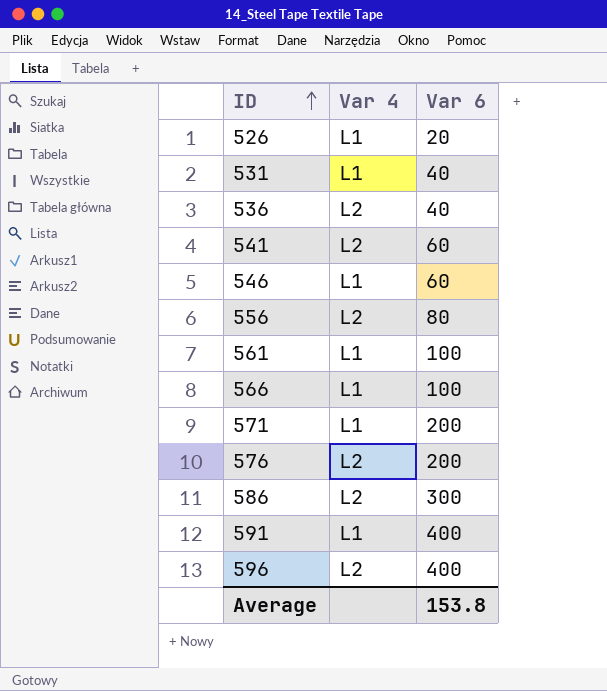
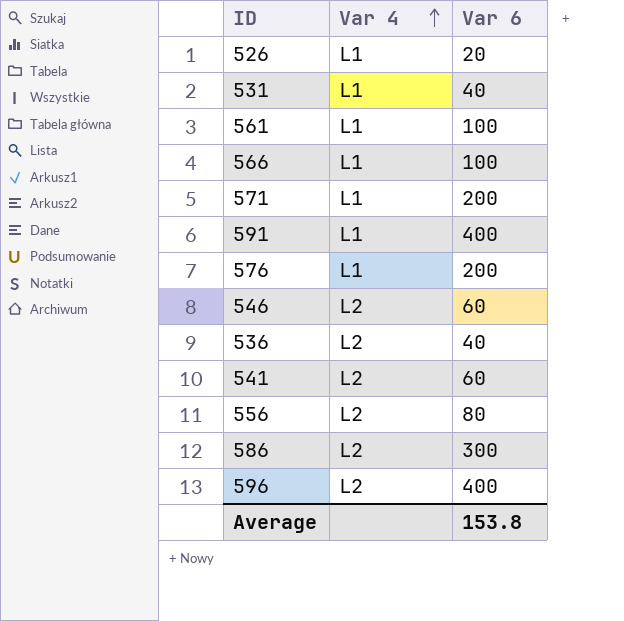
row order: ID ascending -> Var 4 ascending
576 | Var 4: L2 -> L1
546 | Var 4: L1 -> L2

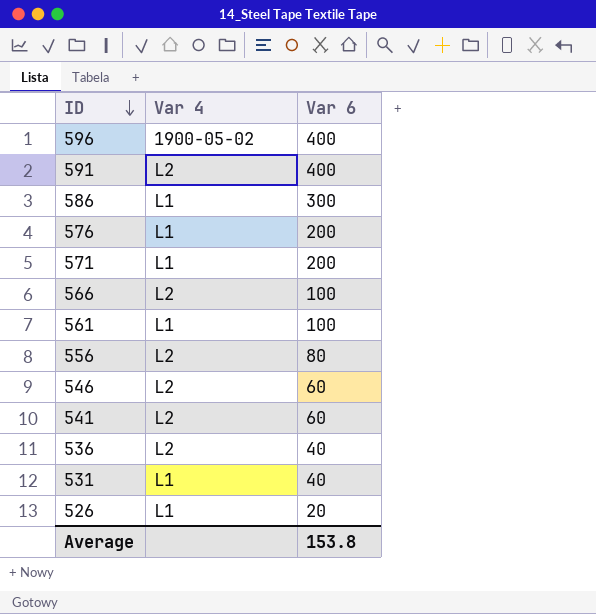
row order: Var 4 ascending -> ID descending
596 | Var 4: L2 -> 1900-05-02
591 | Var 4: L1 -> L2
586 | Var 4: L2 -> L1
566 | Var 4: L1 -> L2

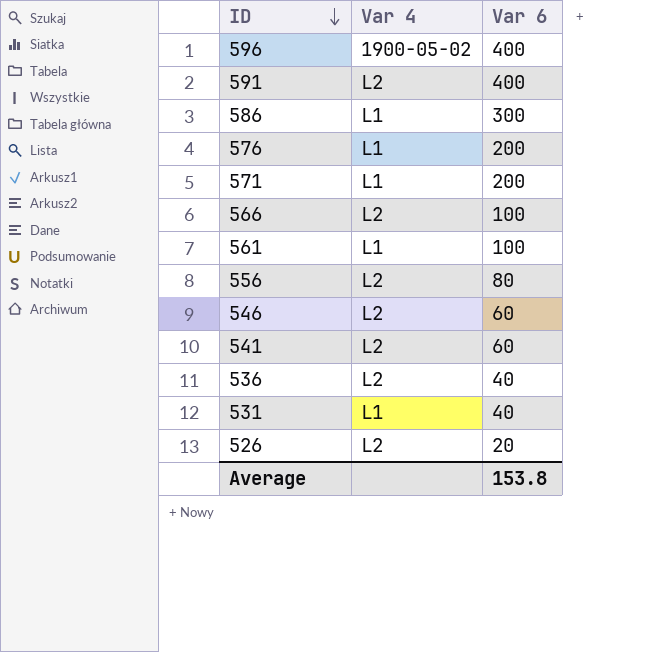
526 | Var 4: L1 -> L2

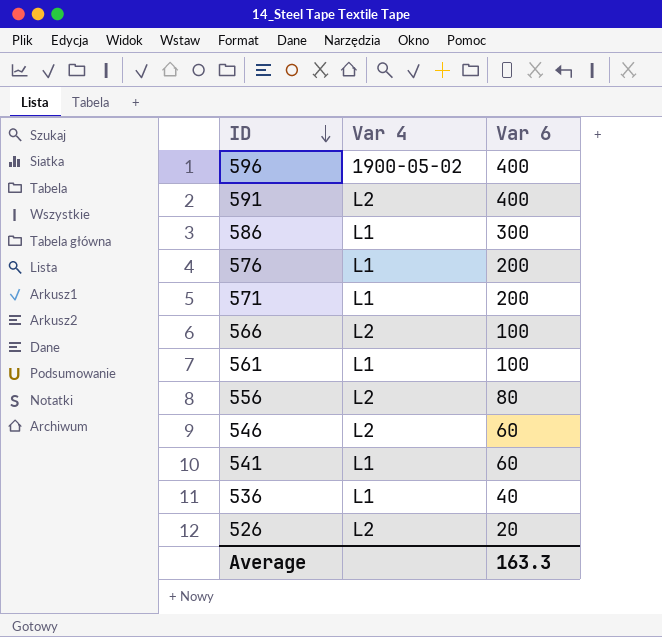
row 531: L1 | 40 -> none
541 | Var 4: L2 -> L1
536 | Var 4: L2 -> L1
Average | Var 6: 153.8 -> 163.3

